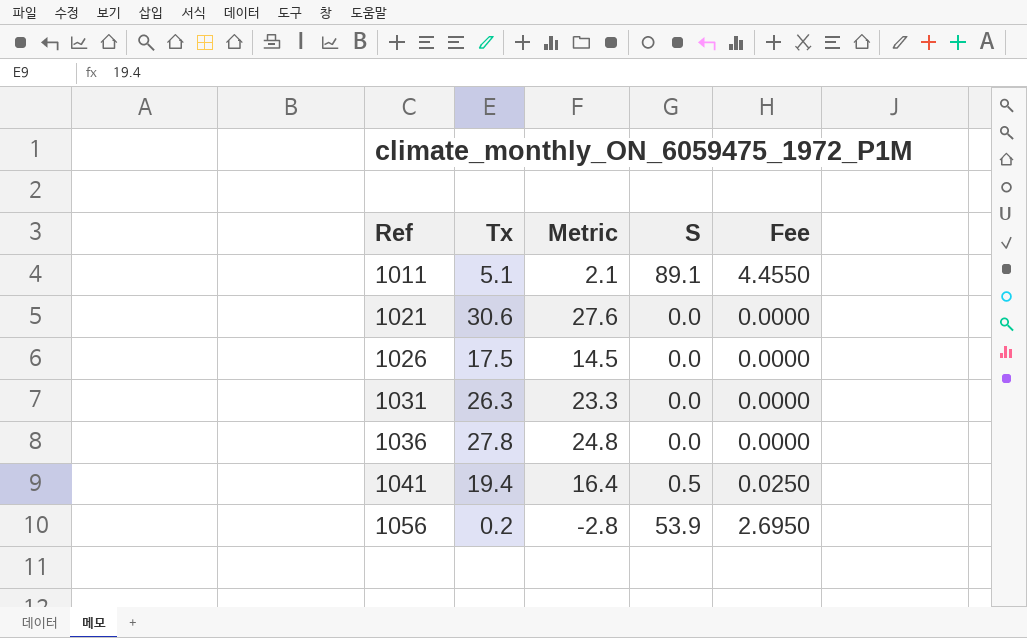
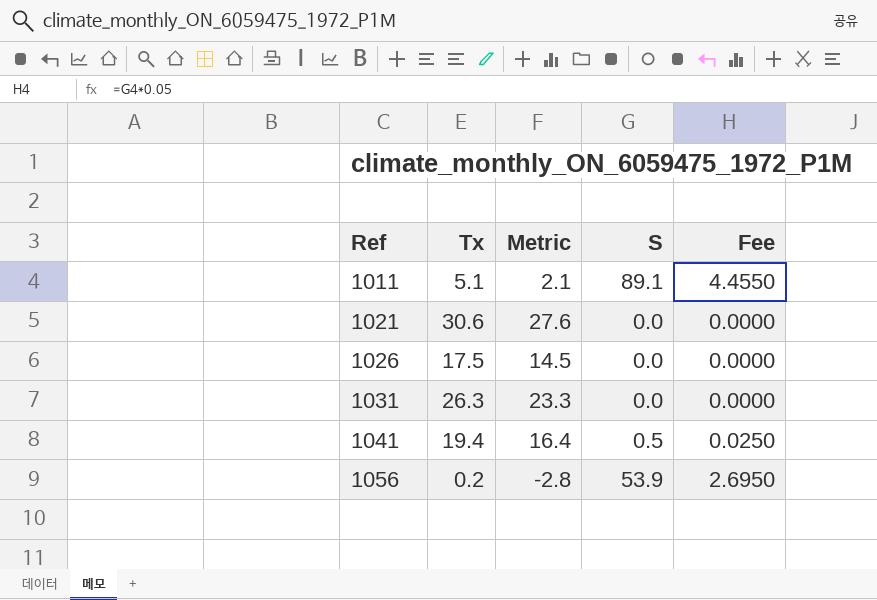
row 1036: 27.8 | 24.8 | 0.0 | 0.0000 -> none

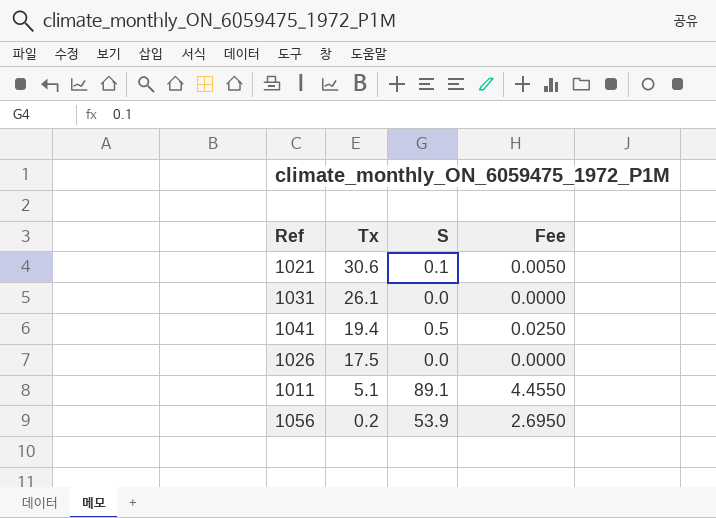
row order: Ref ascending -> Tx descending
column Metric | formula: [Tx] - 3 -> none
1021 | S: 0.0 -> 0.1
1021 | Fee: 0.0000 -> 0.0050
1031 | Tx: 26.3 -> 26.1

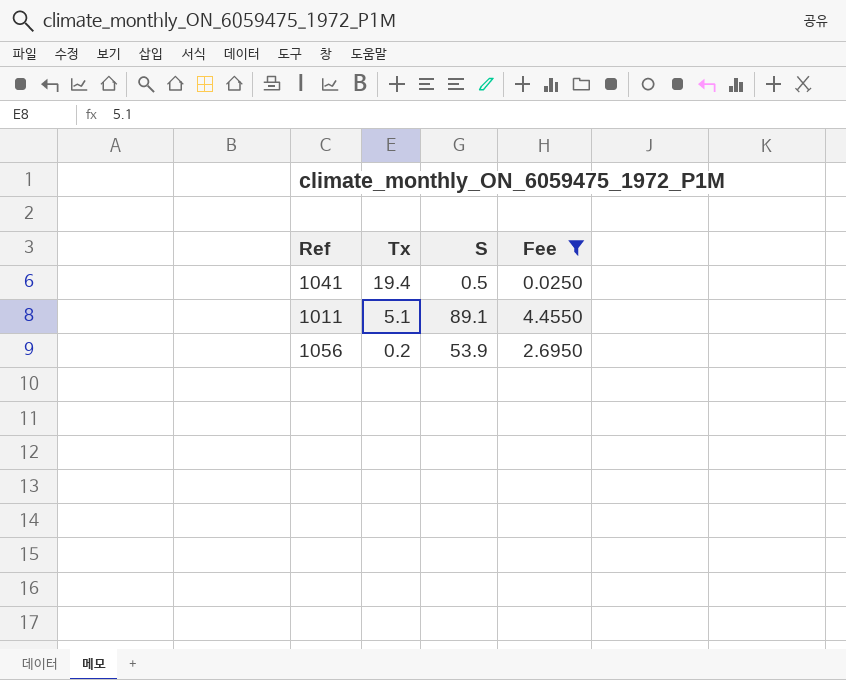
filter: none -> Fee >= 0.0250

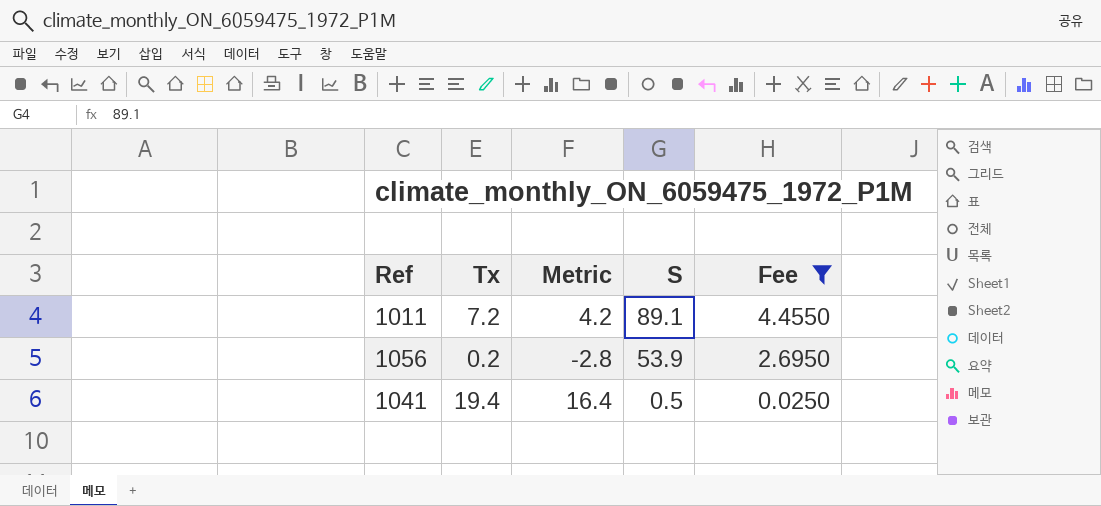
row order: Tx descending -> S descending
column Metric | formula: none -> [Tx] - 3
1011 | Tx: 5.1 -> 7.2

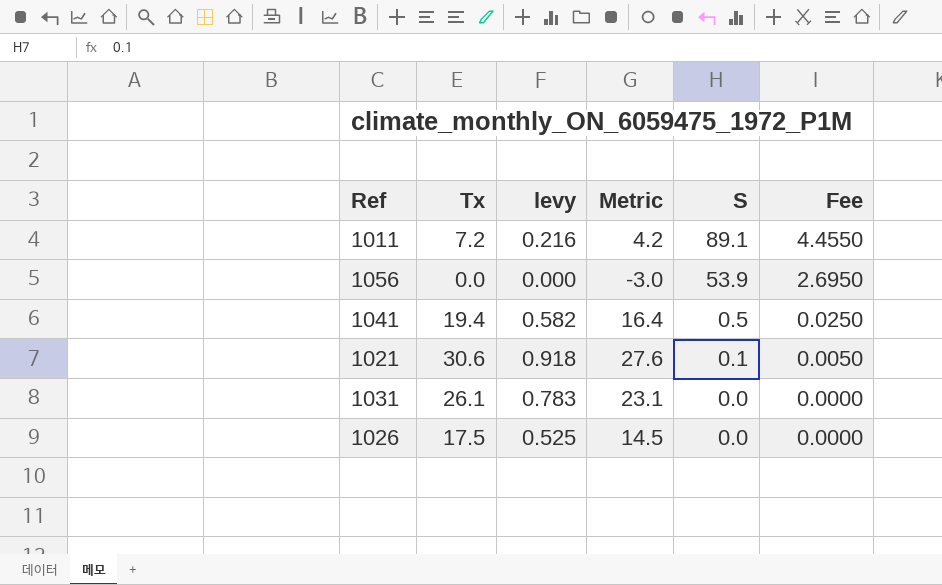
filter: Fee >= 0.0250 -> none
column levy | formula: none -> [Tx] * 0.03
1056 | Tx: 0.2 -> 0.0
1056 | Metric: -2.8 -> -3.0

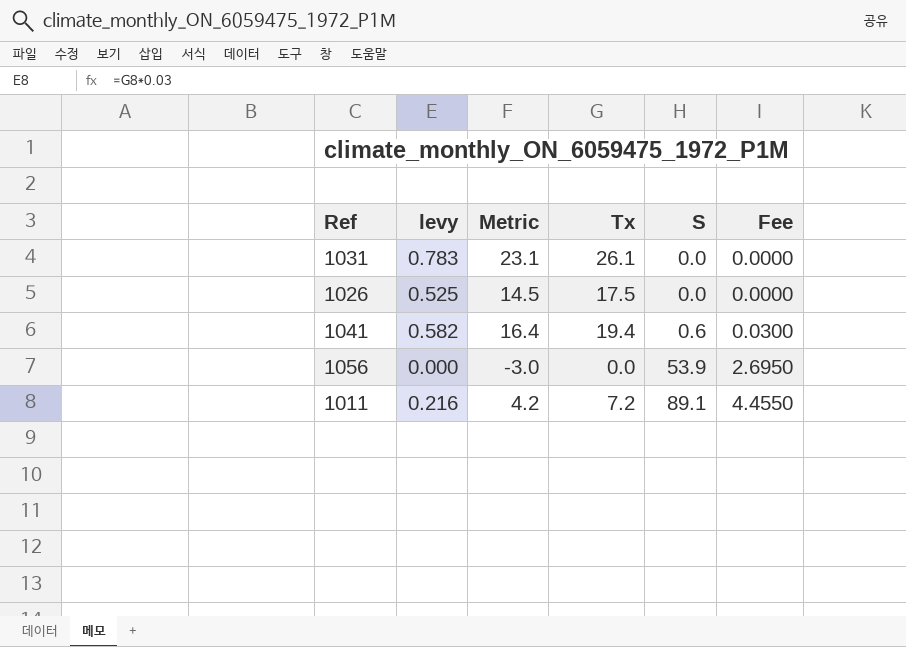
row order: S descending -> S ascending
column Tx | position: 2 -> 4
row 1021: 30.6 | 0.918 | 27.6 | 0.1 | 0.0050 -> none
1041 | S: 0.5 -> 0.6
1041 | Fee: 0.0250 -> 0.0300

